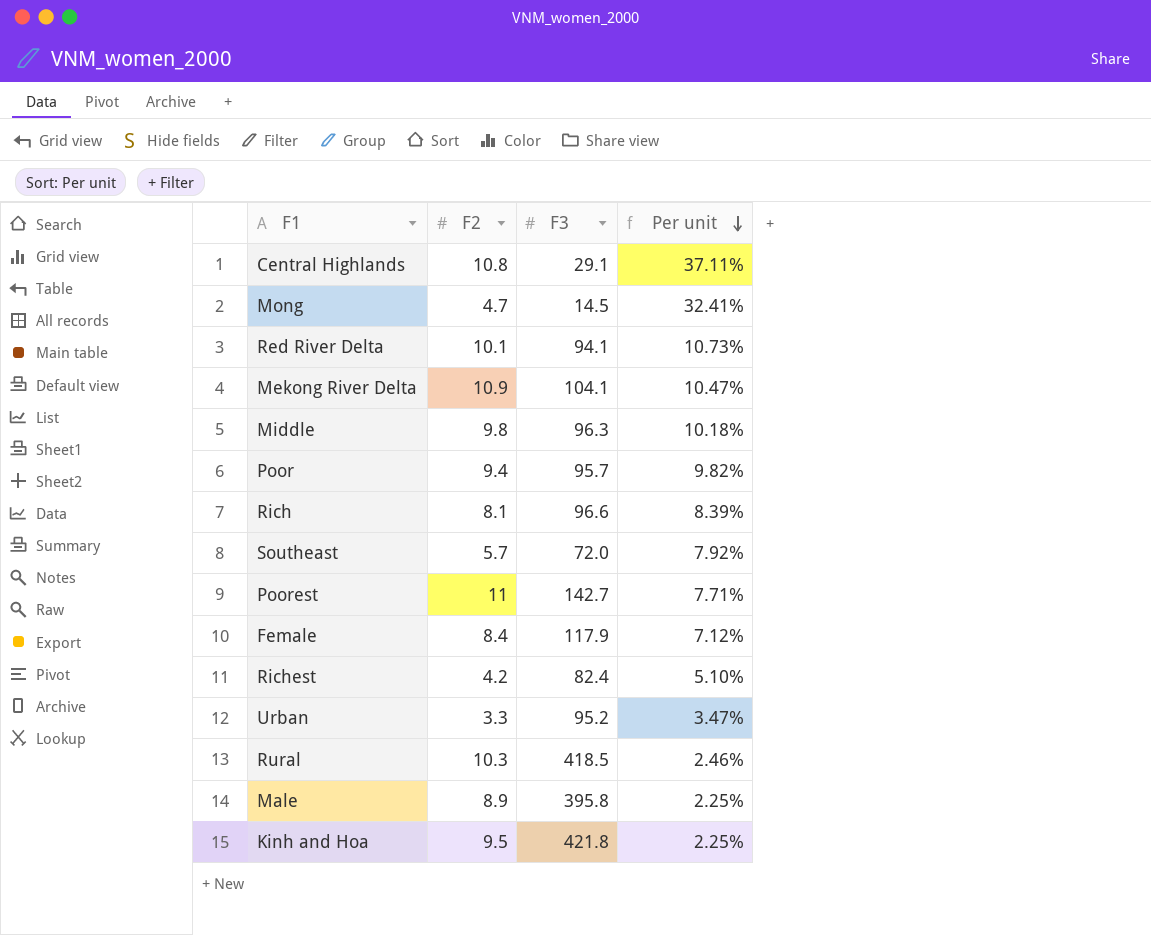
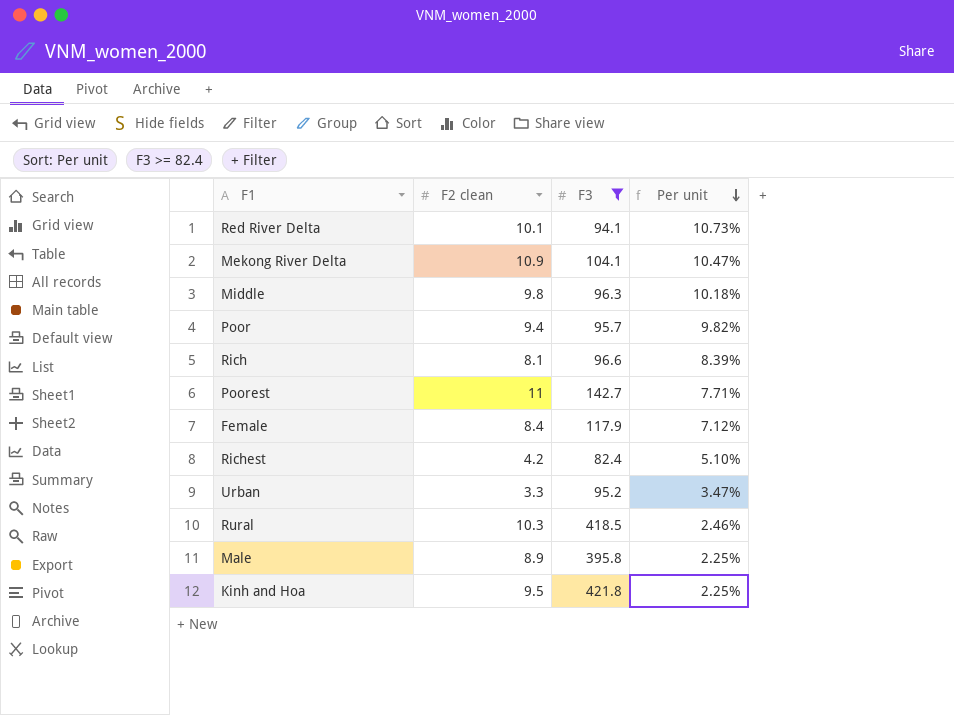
filter: none -> F3 >= 82.4
column name: F2 -> F2 clean

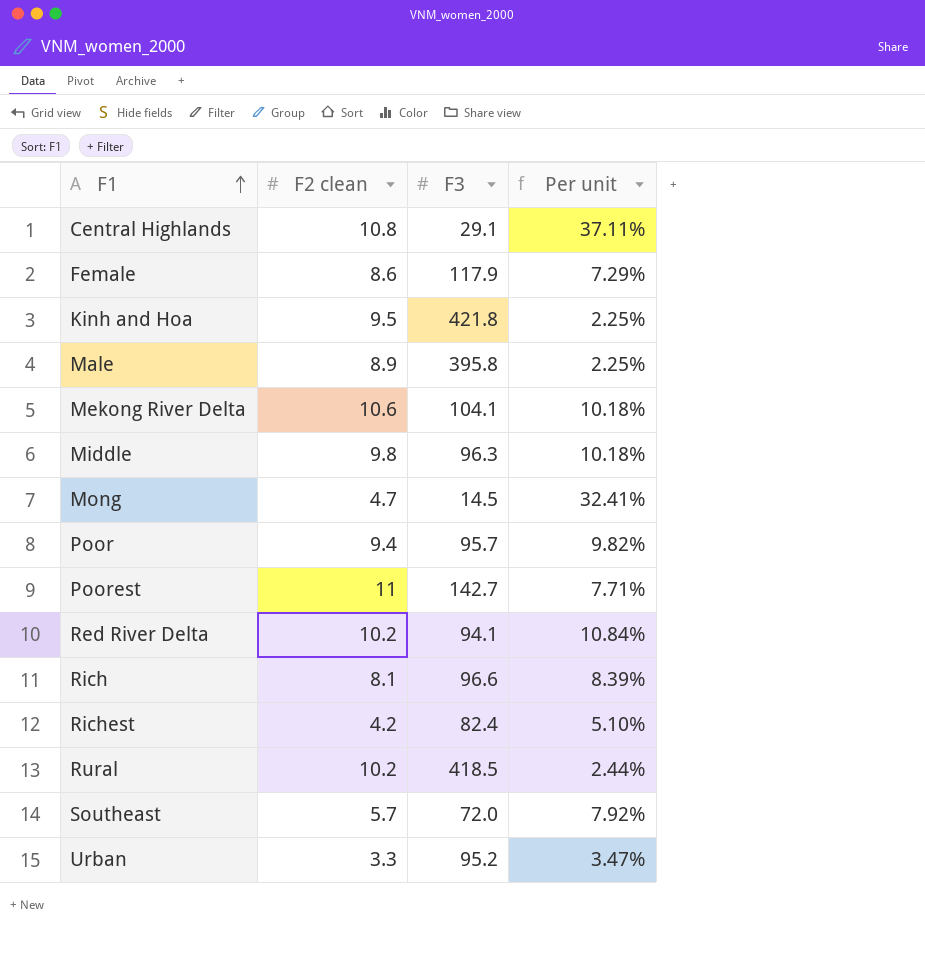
filter: F3 >= 82.4 -> none
row order: Per unit descending -> F1 ascending
Female | F2 clean: 8.4 -> 8.6
Female | Per unit: 7.12% -> 7.29%
Mekong River Delta | F2 clean: 10.9 -> 10.6
Mekong River Delta | Per unit: 10.47% -> 10.18%
Red River Delta | F2 clean: 10.1 -> 10.2
Red River Delta | Per unit: 10.73% -> 10.84%
Rural | F2 clean: 10.3 -> 10.2
Rural | Per unit: 2.46% -> 2.44%

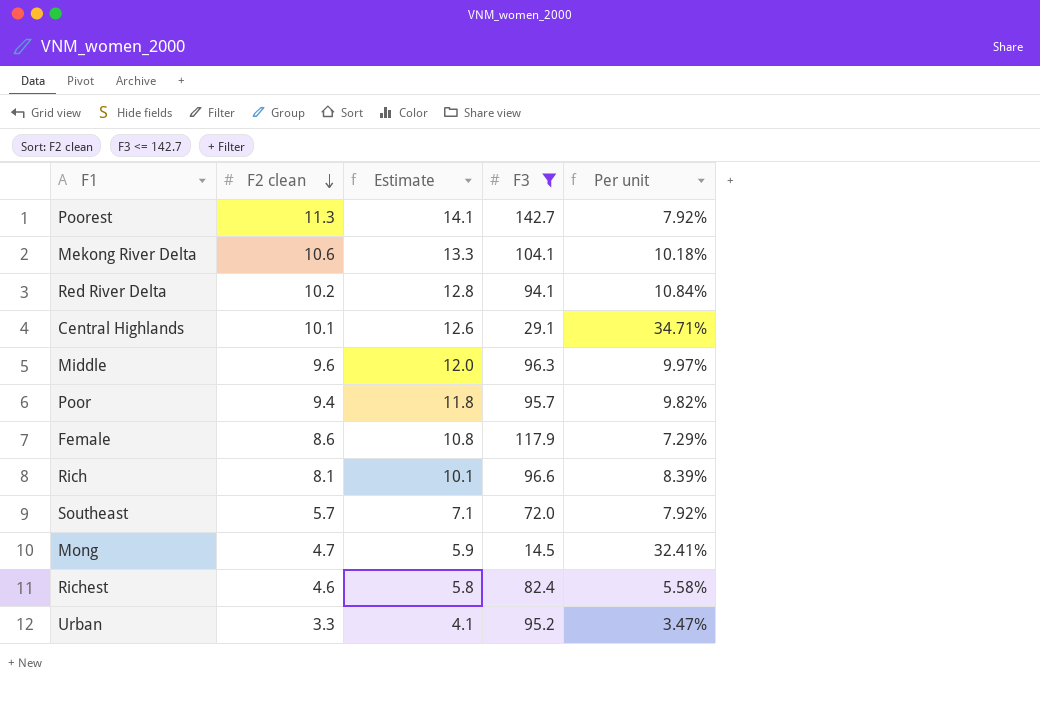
filter: none -> F3 <= 142.7
row order: F1 ascending -> F2 clean descending
column Estimate | formula: none -> [F2 clean] * 1.25
Poorest | F2 clean: 11 -> 11.3
Poorest | Per unit: 7.71% -> 7.92%
Central Highlands | F2 clean: 10.8 -> 10.1
Central Highlands | Per unit: 37.11% -> 34.71%
Middle | F2 clean: 9.8 -> 9.6
Middle | Per unit: 10.18% -> 9.97%
Richest | F2 clean: 4.2 -> 4.6
Richest | Per unit: 5.10% -> 5.58%

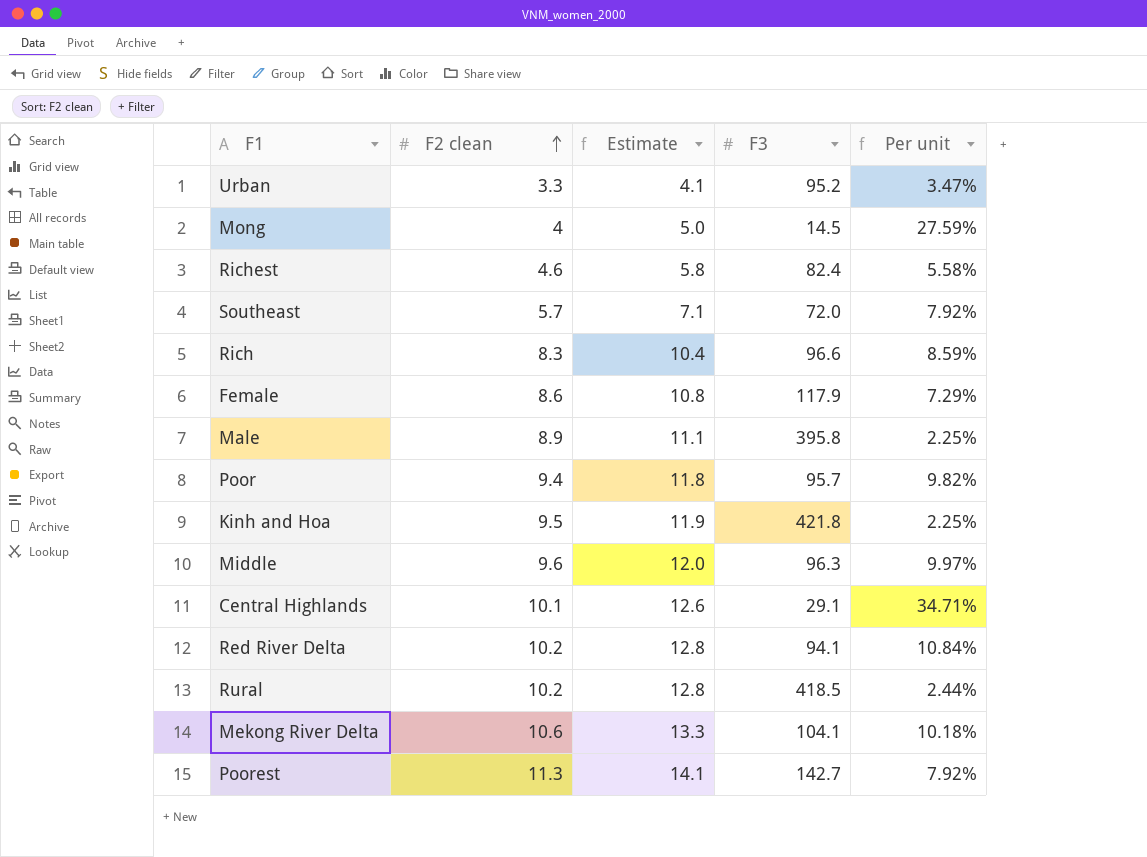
filter: F3 <= 142.7 -> none
row order: F2 clean descending -> F2 clean ascending
Mong | F2 clean: 4.7 -> 4
Mong | Estimate: 5.9 -> 5.0
Mong | Per unit: 32.41% -> 27.59%
Rich | F2 clean: 8.1 -> 8.3
Rich | Estimate: 10.1 -> 10.4
Rich | Per unit: 8.39% -> 8.59%

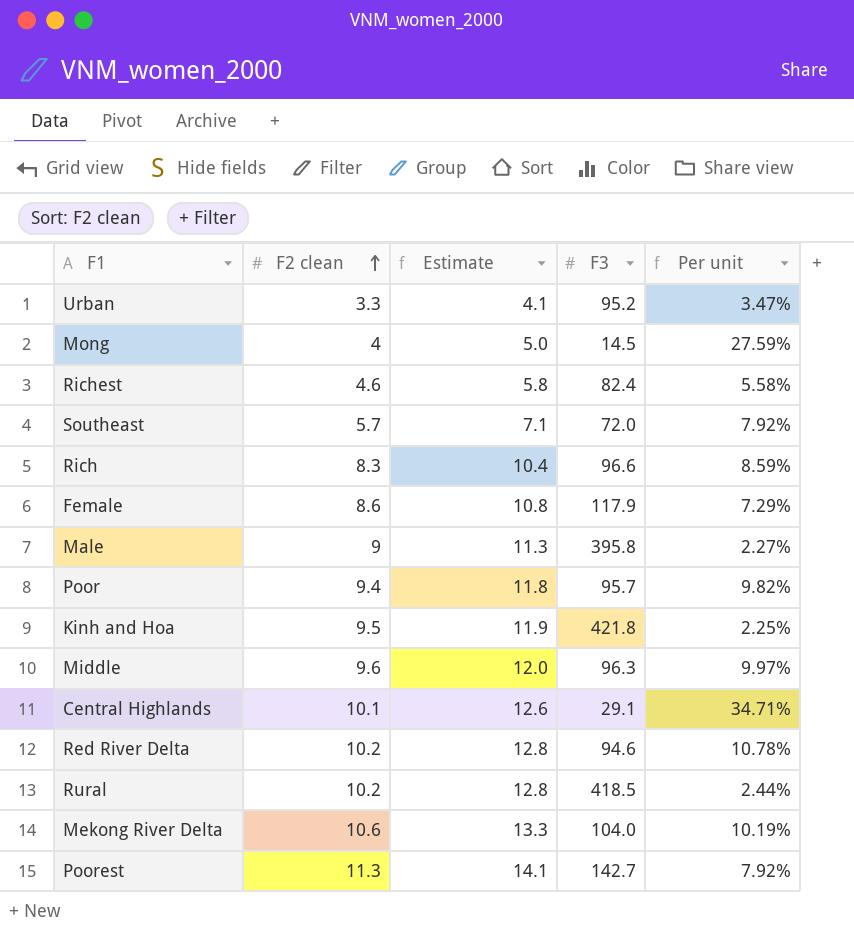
Male | F2 clean: 8.9 -> 9
Male | Estimate: 11.1 -> 11.3
Male | Per unit: 2.25% -> 2.27%
Red River Delta | F3: 94.1 -> 94.6
Red River Delta | Per unit: 10.84% -> 10.78%
Mekong River Delta | F3: 104.1 -> 104.0
Mekong River Delta | Per unit: 10.18% -> 10.19%

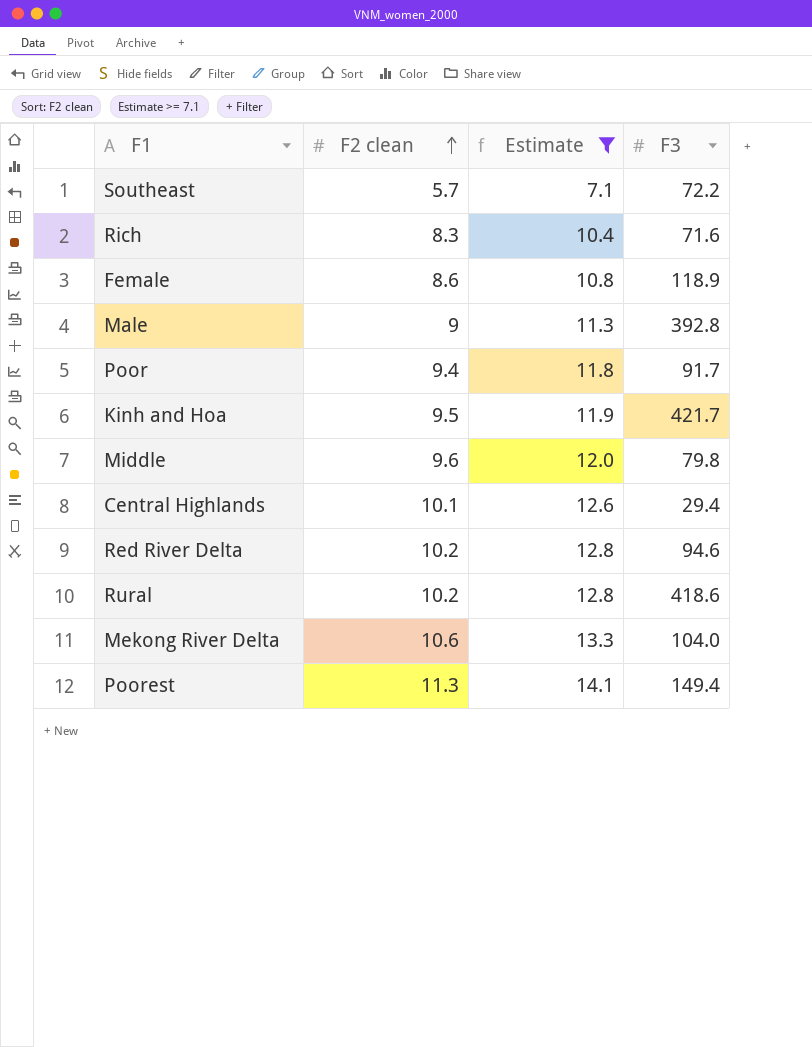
filter: none -> Estimate >= 7.1
column Per unit | formula: [F2 clean] / [F3] -> none
Southeast | F3: 72.0 -> 72.2
Rich | F3: 96.6 -> 71.6
Female | F3: 117.9 -> 118.9
Male | F3: 395.8 -> 392.8
Poor | F3: 95.7 -> 91.7
Kinh and Hoa | F3: 421.8 -> 421.7
Middle | F3: 96.3 -> 79.8
Central Highlands | F3: 29.1 -> 29.4
Rural | F3: 418.5 -> 418.6
Poorest | F3: 142.7 -> 149.4

